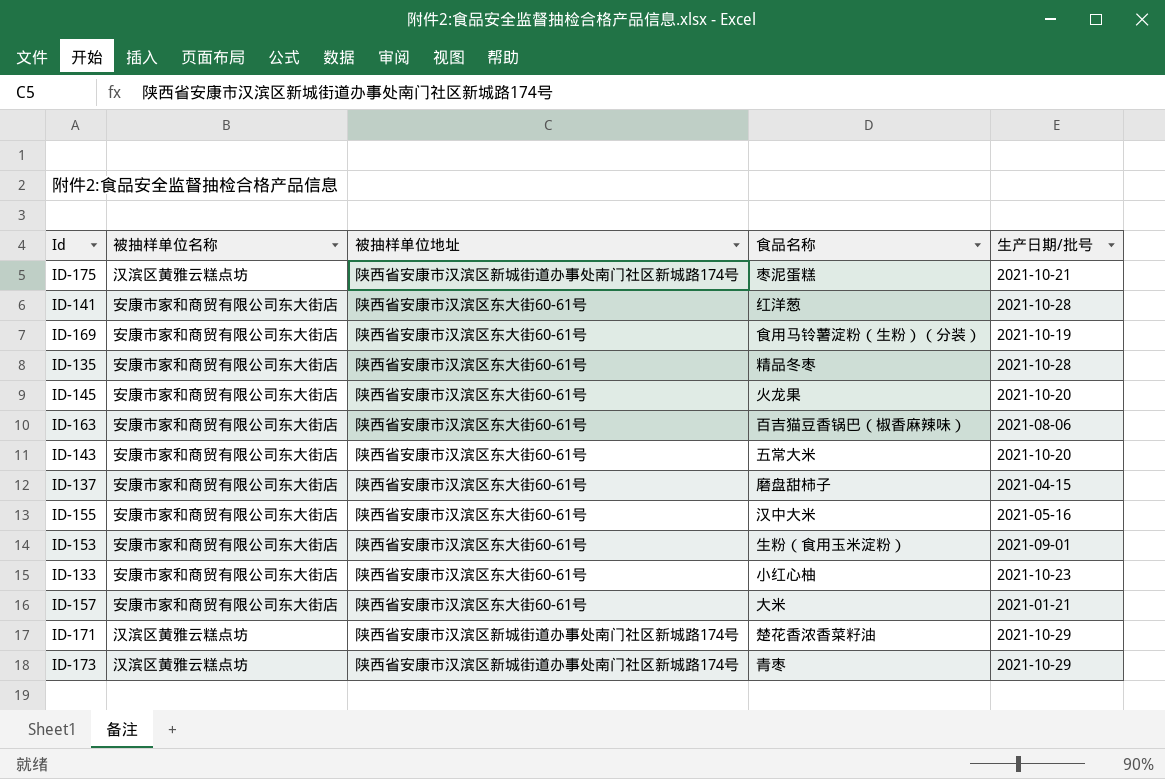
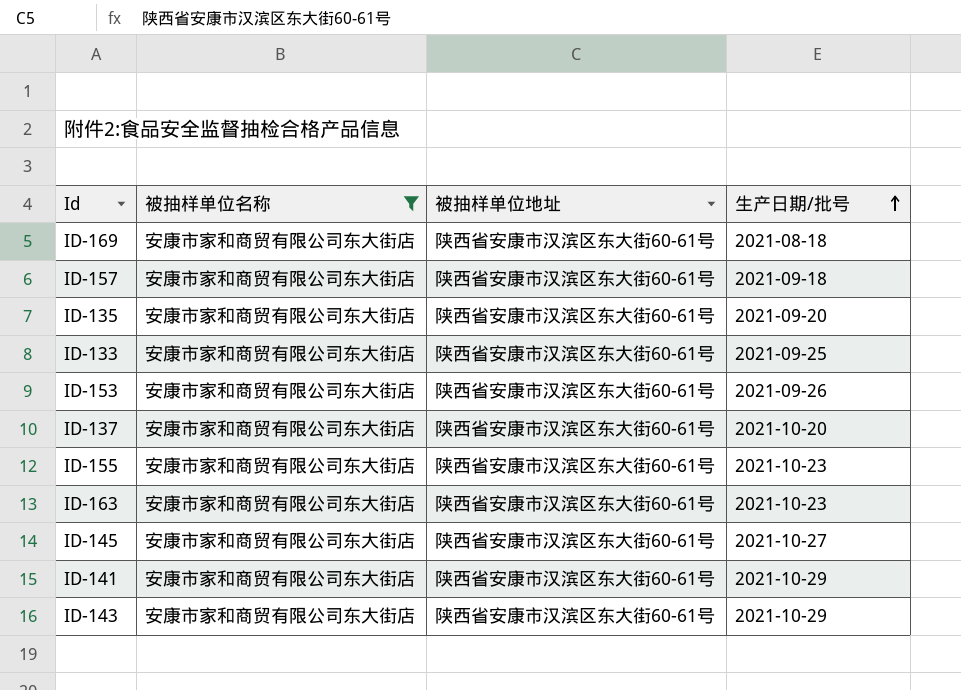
filter: none -> 被抽样单位名称 = 安康市家和商贸有限公司东大街店
row order: none -> 生产日期/批号 ascending
column 食品名称 | position: 4 -> none
ID-169 | 生产日期/批号: 2021-10-19 -> 2021-08-18
ID-157 | 生产日期/批号: 2021-01-21 -> 2021-09-18
ID-135 | 生产日期/批号: 2021-10-28 -> 2021-09-20
ID-133 | 生产日期/批号: 2021-10-23 -> 2021-09-25
ID-153 | 生产日期/批号: 2021-09-01 -> 2021-09-26
ID-137 | 生产日期/批号: 2021-04-15 -> 2021-10-20
ID-155 | 生产日期/批号: 2021-05-16 -> 2021-10-23
ID-163 | 生产日期/批号: 2021-08-06 -> 2021-10-23
ID-145 | 生产日期/批号: 2021-10-20 -> 2021-10-27
ID-141 | 生产日期/批号: 2021-10-28 -> 2021-10-29
ID-143 | 生产日期/批号: 2021-10-20 -> 2021-10-29

